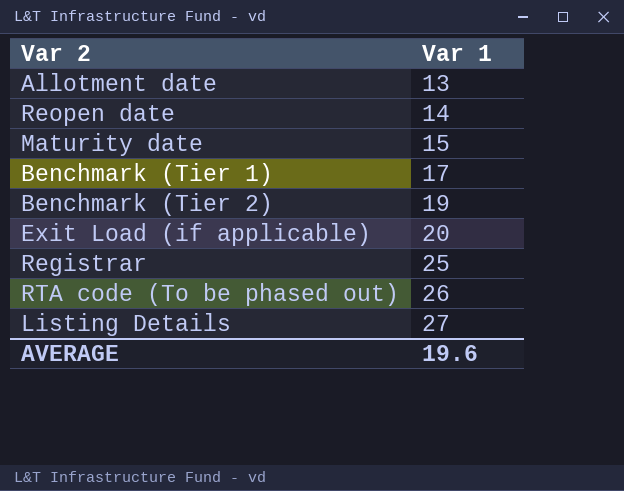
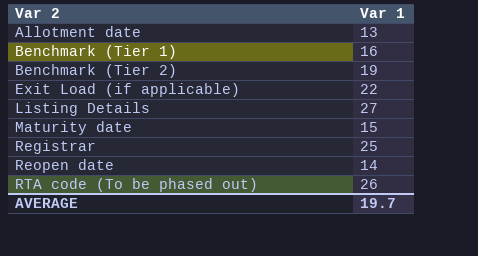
row order: Var 1 ascending -> Var 2 ascending
Benchmark (Tier 1) | Var 1: 17 -> 16
Exit Load (if applicable) | Var 1: 20 -> 22
AVERAGE | Var 1: 19.6 -> 19.7

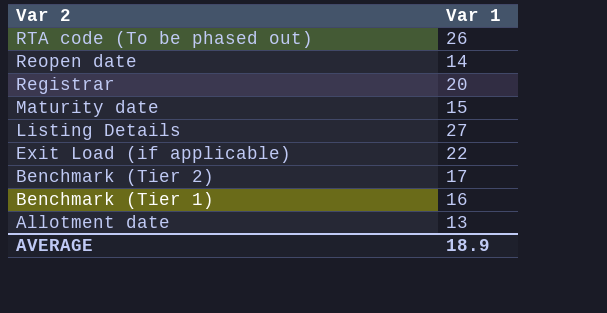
row order: Var 2 ascending -> Var 2 descending
Registrar | Var 1: 25 -> 20
Benchmark (Tier 2) | Var 1: 19 -> 17
AVERAGE | Var 1: 19.7 -> 18.9

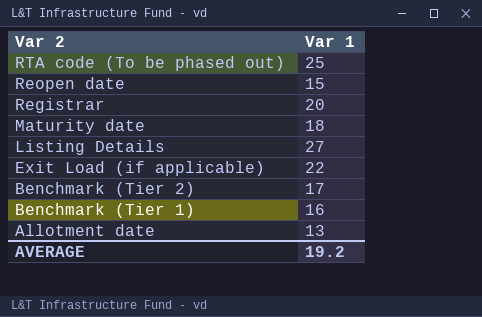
RTA code (To be phased out) | Var 1: 26 -> 25
Reopen date | Var 1: 14 -> 15
Maturity date | Var 1: 15 -> 18
AVERAGE | Var 1: 18.9 -> 19.2

